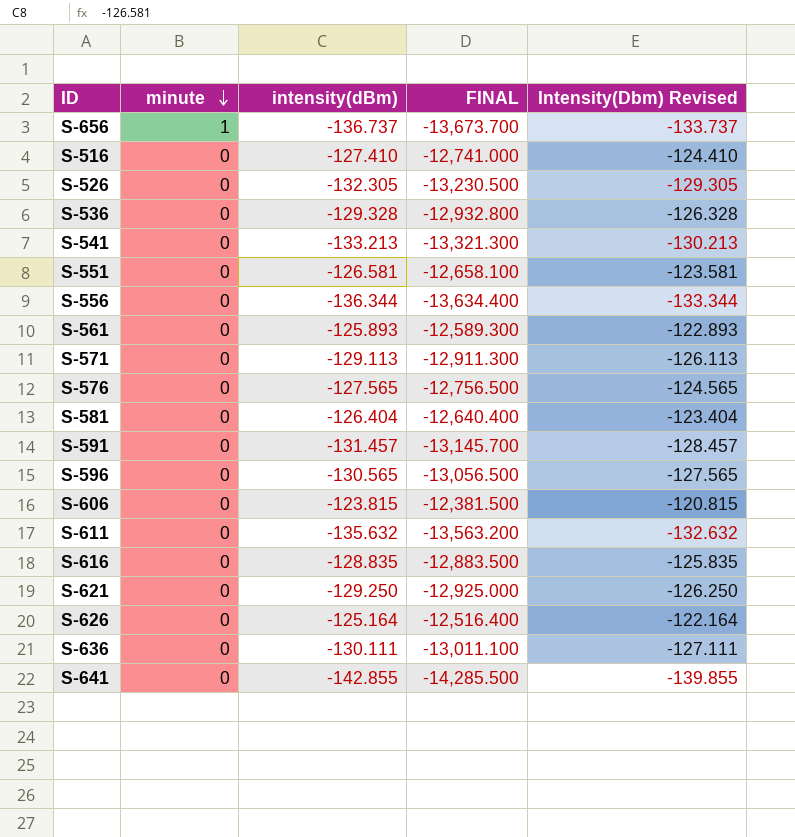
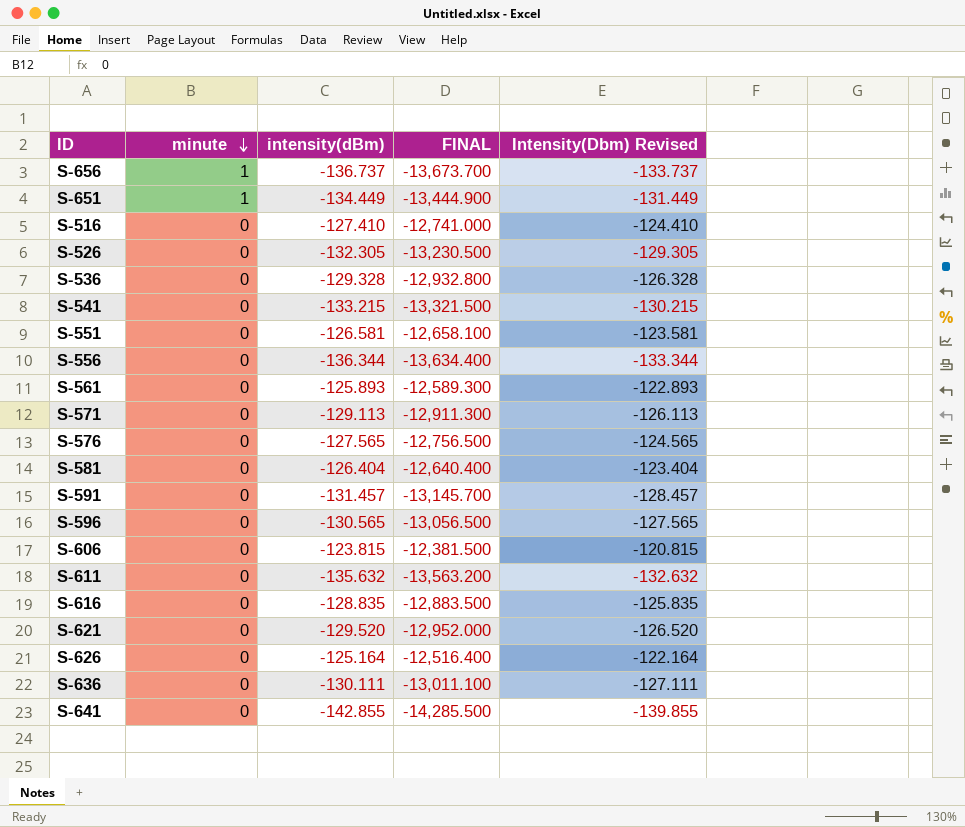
row S-651: none -> 1 | -134.449 | -13,444.900 | -131.449
S-541 | intensity(dBm): -133.213 -> -133.215
S-541 | FINAL: -13,321.300 -> -13,321.500
S-541 | Intensity(Dbm) Revised: -130.213 -> -130.215
S-621 | intensity(dBm): -129.250 -> -129.520
S-621 | FINAL: -12,925.000 -> -12,952.000
S-621 | Intensity(Dbm) Revised: -126.250 -> -126.520

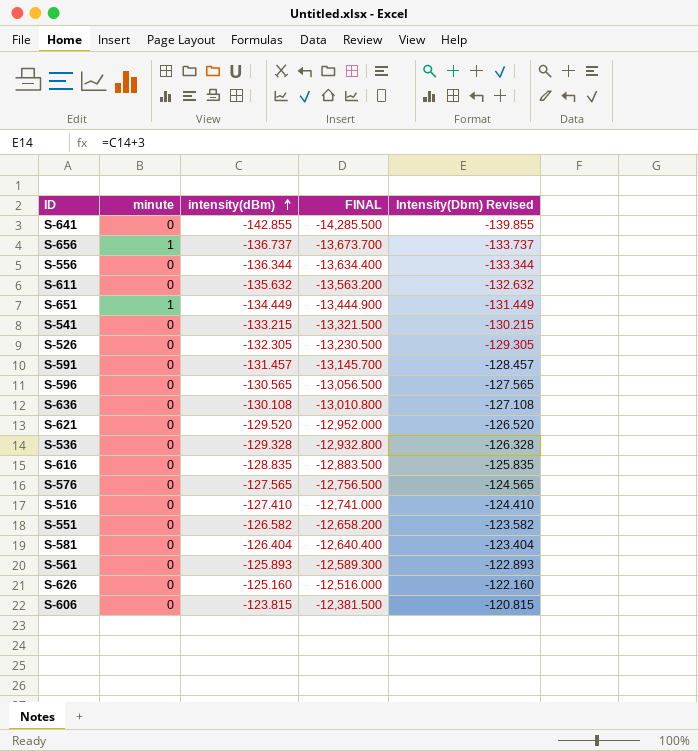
row order: minute descending -> intensity(dBm) ascending
row S-571: 0 | -129.113 | -12,911.300 | -126.113 -> none
S-636 | intensity(dBm): -130.111 -> -130.108
S-636 | FINAL: -13,011.100 -> -13,010.800
S-636 | Intensity(Dbm) Revised: -127.111 -> -127.108
S-551 | intensity(dBm): -126.581 -> -126.582
S-551 | FINAL: -12,658.100 -> -12,658.200
S-551 | Intensity(Dbm) Revised: -123.581 -> -123.582
S-626 | intensity(dBm): -125.164 -> -125.160
S-626 | FINAL: -12,516.400 -> -12,516.000
S-626 | Intensity(Dbm) Revised: -122.164 -> -122.160

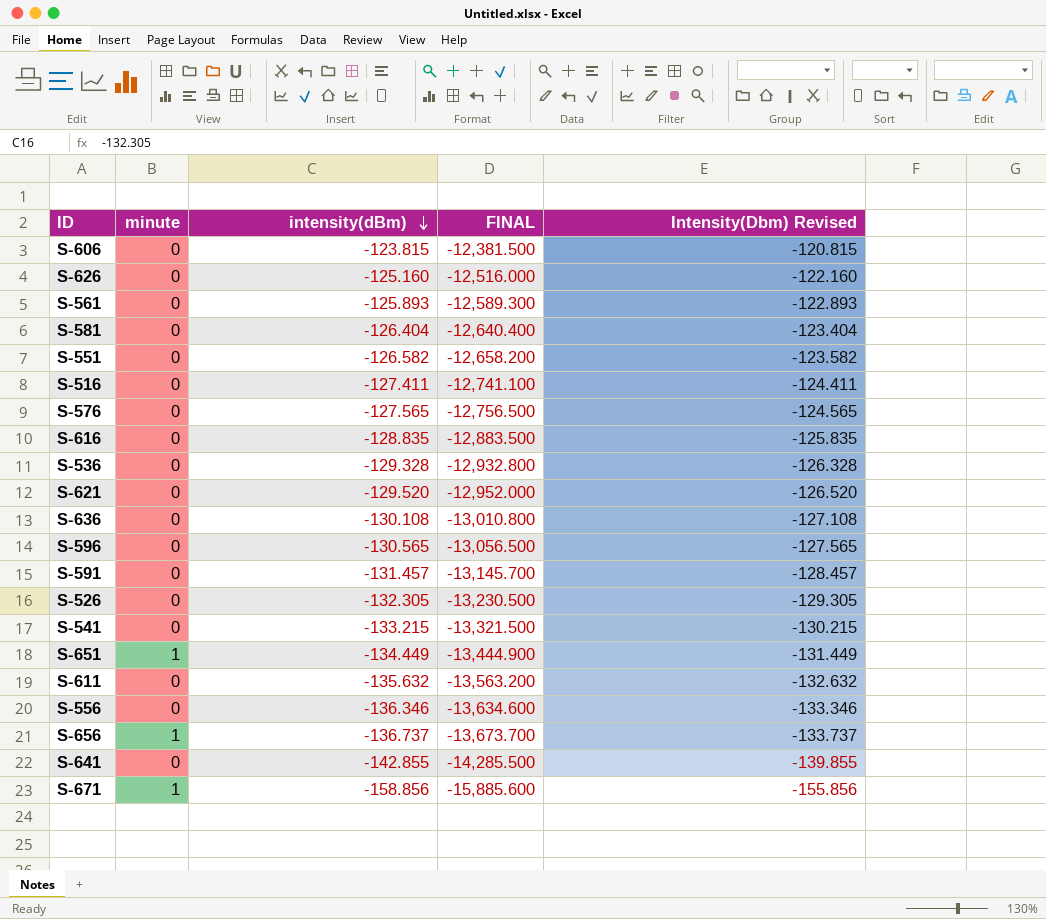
row order: intensity(dBm) ascending -> intensity(dBm) descending
S-516 | intensity(dBm): -127.410 -> -127.411
S-516 | FINAL: -12,741.000 -> -12,741.100
S-516 | Intensity(Dbm) Revised: -124.410 -> -124.411
S-556 | intensity(dBm): -136.344 -> -136.346
S-556 | FINAL: -13,634.400 -> -13,634.600
S-556 | Intensity(Dbm) Revised: -133.344 -> -133.346
row S-671: none -> 1 | -158.856 | -15,885.600 | -155.856

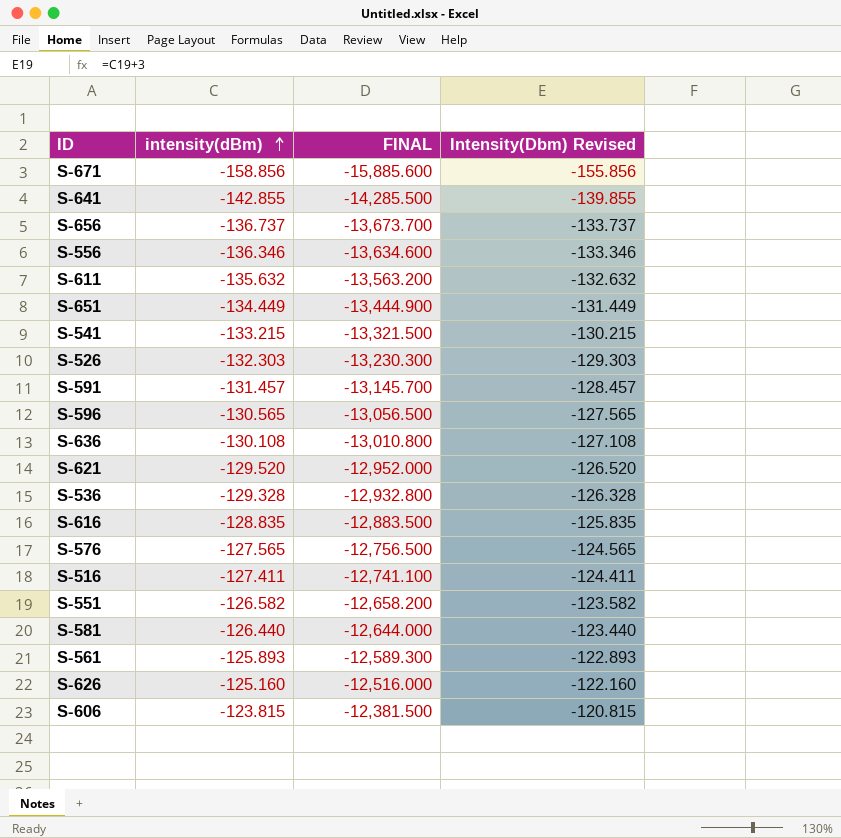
row order: intensity(dBm) descending -> intensity(dBm) ascending
column minute | position: 2 -> none
S-526 | intensity(dBm): -132.305 -> -132.303
S-526 | FINAL: -13,230.500 -> -13,230.300
S-526 | Intensity(Dbm) Revised: -129.305 -> -129.303
S-581 | intensity(dBm): -126.404 -> -126.440
S-581 | FINAL: -12,640.400 -> -12,644.000
S-581 | Intensity(Dbm) Revised: -123.404 -> -123.440

